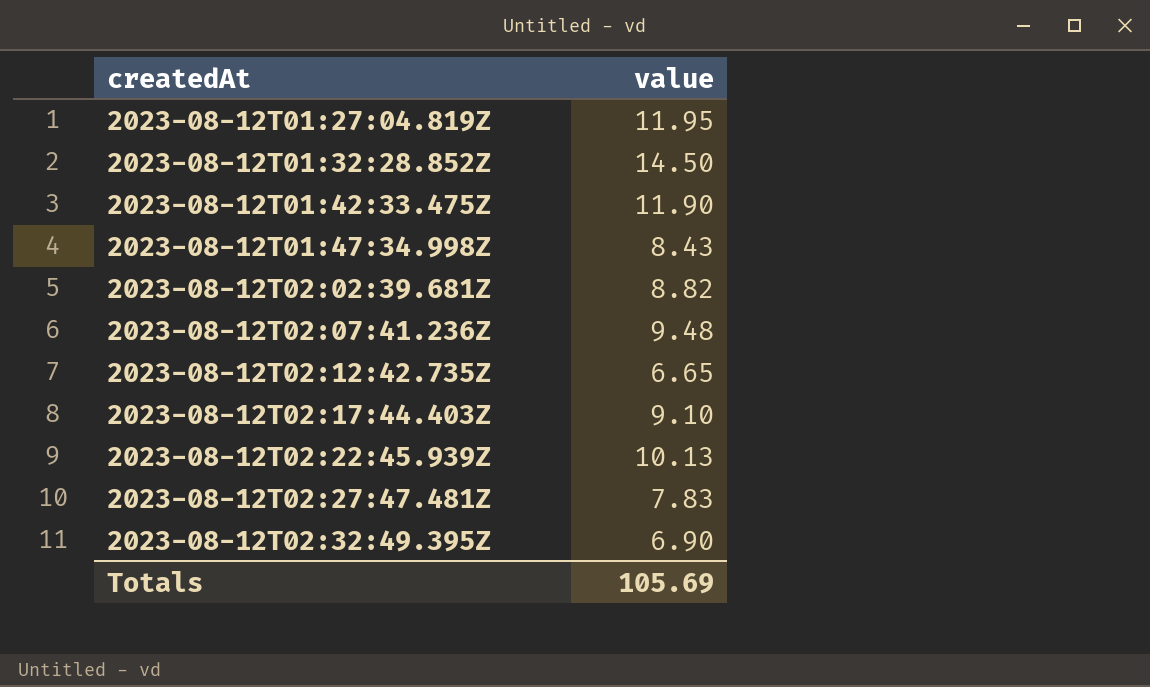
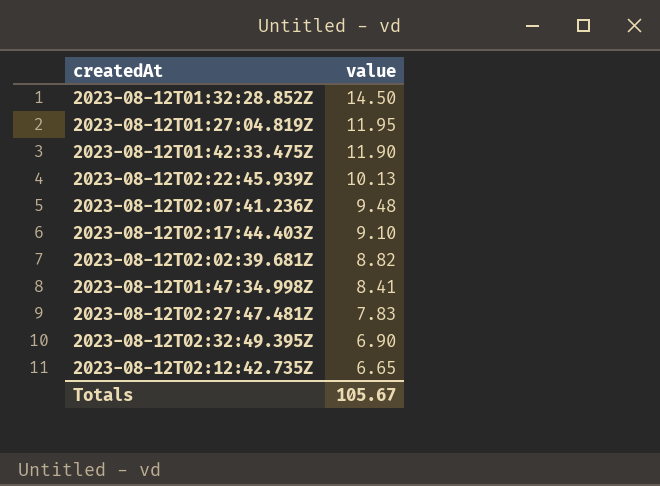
row order: createdAt ascending -> value descending
2023-08-12T01:47:34.998Z | value: 8.43 -> 8.41
Totals | value: 105.69 -> 105.67

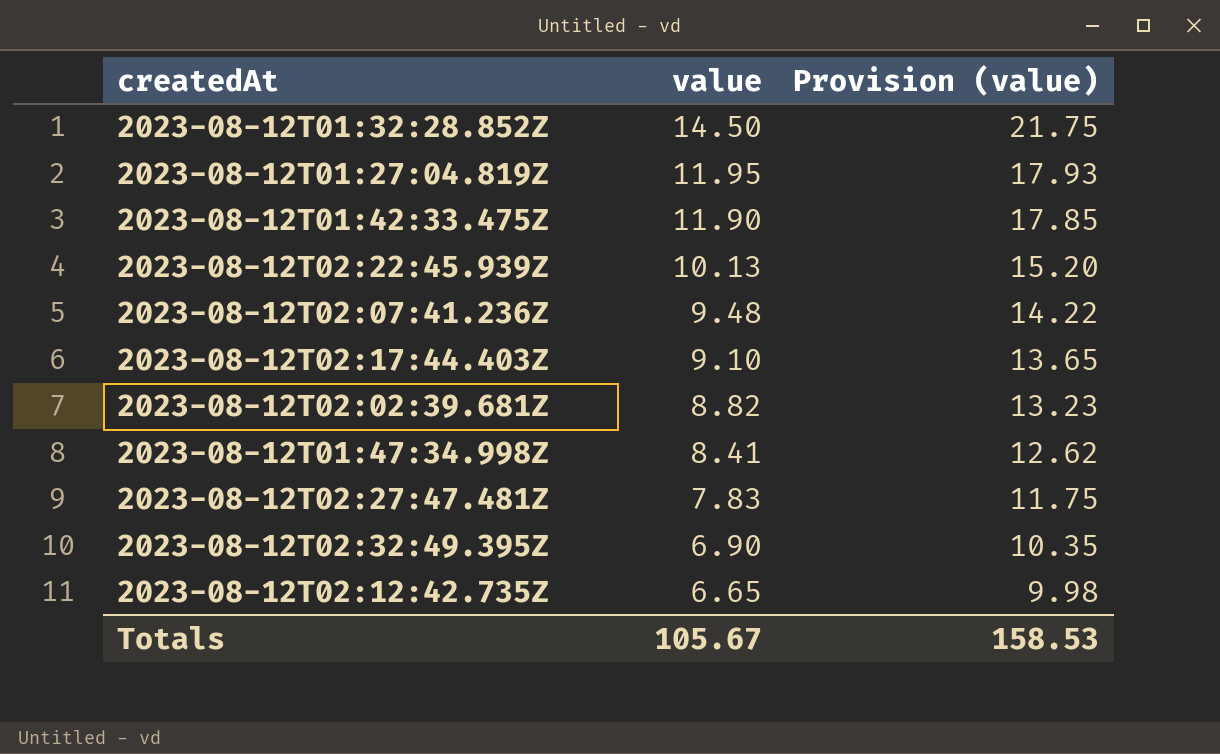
column Provision (value) | formula: none -> [value] * 1.5

